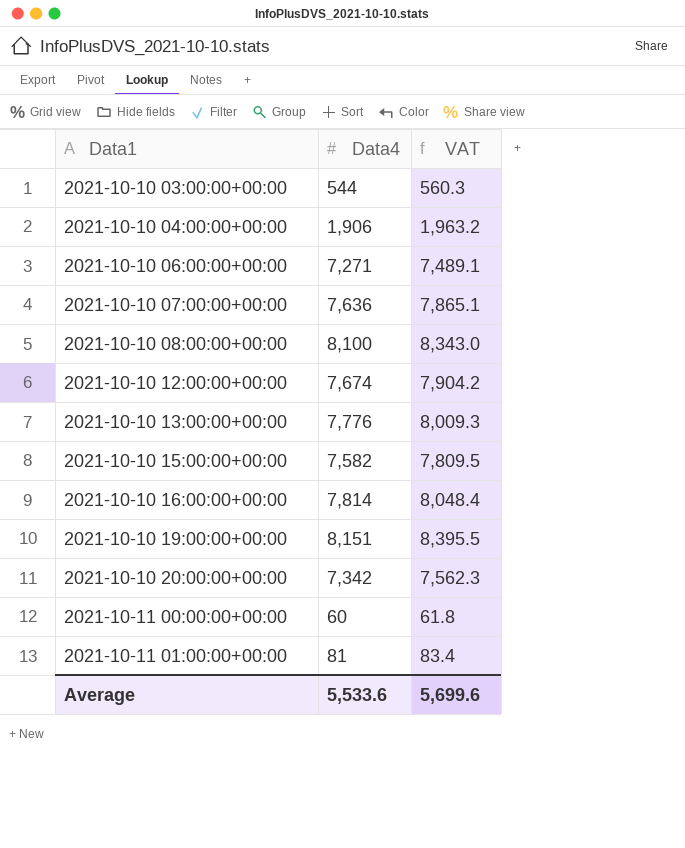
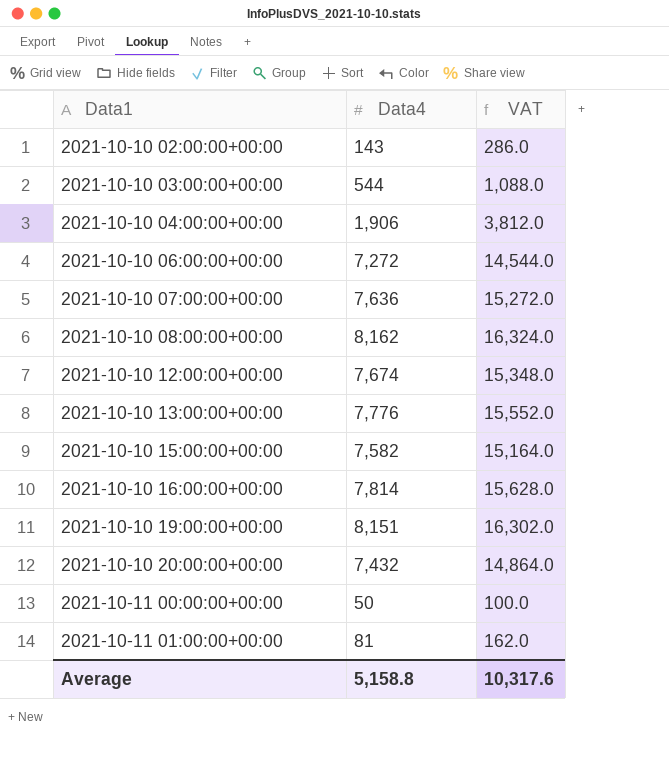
column VAT | formula: [Data4] * 1.03 -> [Data4] * 2
row 2021-10-10 02:00:00+00:00: none -> 143 | 286.0
2021-10-10 06:00:00+00:00 | Data4: 7,271 -> 7,272
2021-10-10 08:00:00+00:00 | Data4: 8,100 -> 8,162
2021-10-10 20:00:00+00:00 | Data4: 7,342 -> 7,432
2021-10-11 00:00:00+00:00 | Data4: 60 -> 50
Average | Data4: 5,533.6 -> 5,158.8
Average | VAT: 5,699.6 -> 10,317.6

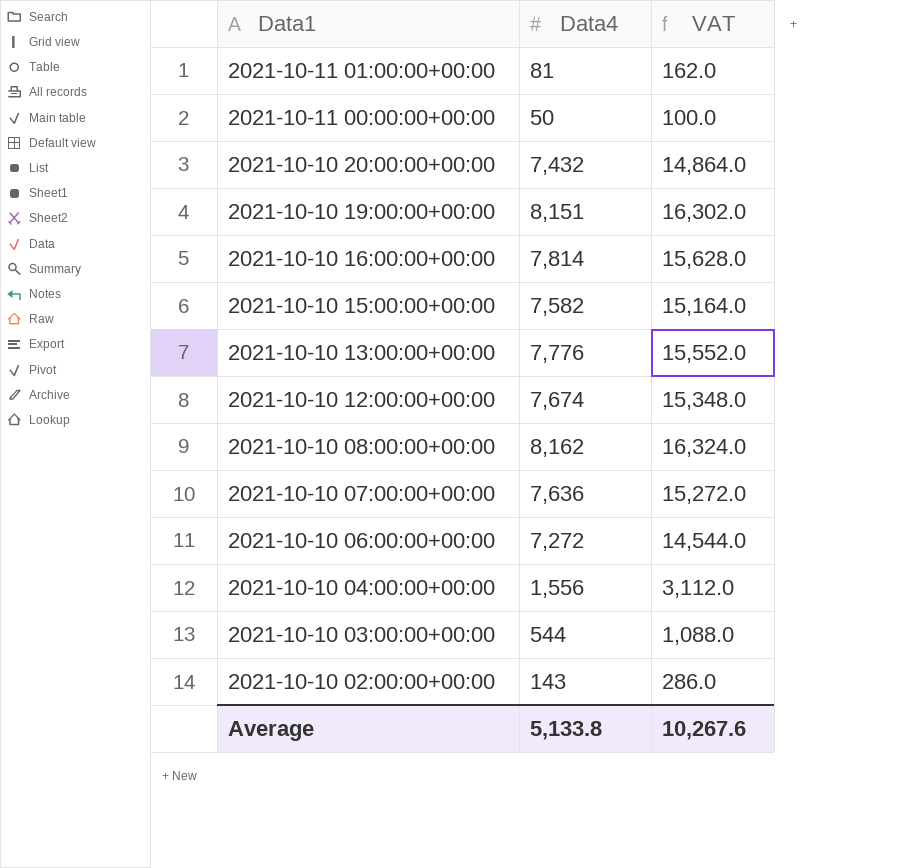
row order: Data1 ascending -> Data1 descending
2021-10-10 04:00:00+00:00 | Data4: 1,906 -> 1,556
2021-10-10 04:00:00+00:00 | VAT: 3,812.0 -> 3,112.0
Average | Data4: 5,158.8 -> 5,133.8
Average | VAT: 10,317.6 -> 10,267.6

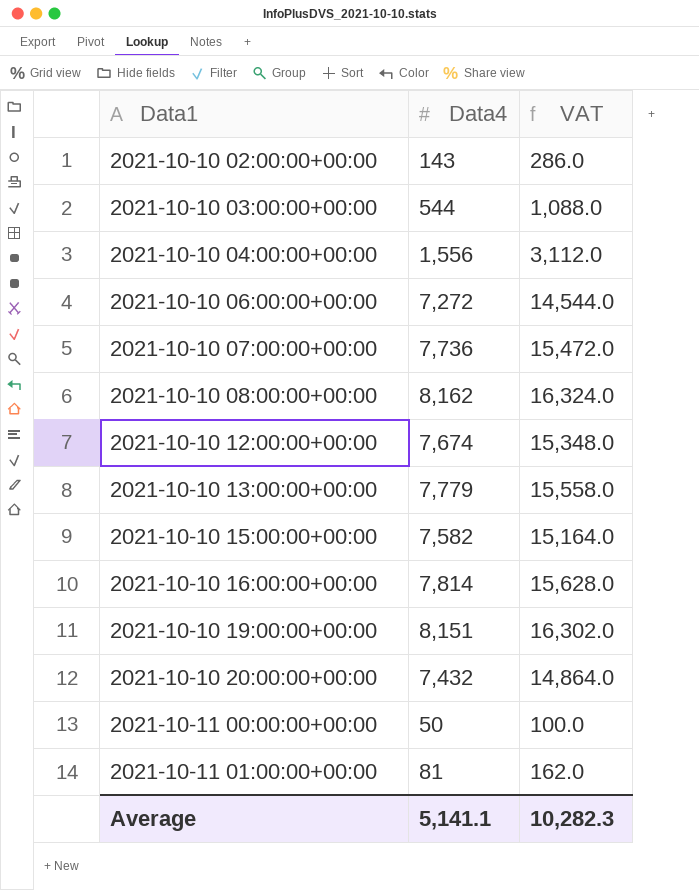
row order: Data1 descending -> Data1 ascending
2021-10-10 07:00:00+00:00 | Data4: 7,636 -> 7,736
2021-10-10 07:00:00+00:00 | VAT: 15,272.0 -> 15,472.0
2021-10-10 13:00:00+00:00 | Data4: 7,776 -> 7,779
2021-10-10 13:00:00+00:00 | VAT: 15,552.0 -> 15,558.0
Average | Data4: 5,133.8 -> 5,141.1
Average | VAT: 10,267.6 -> 10,282.3

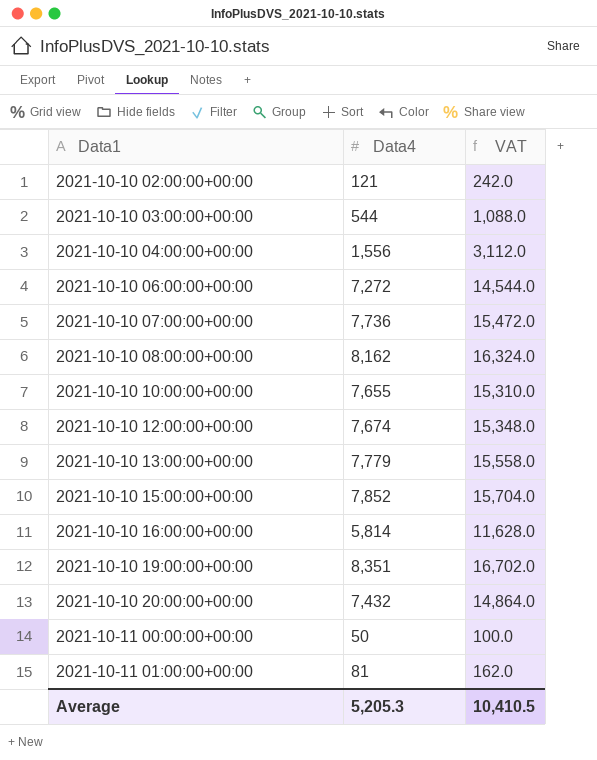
2021-10-10 02:00:00+00:00 | Data4: 143 -> 121
2021-10-10 02:00:00+00:00 | VAT: 286.0 -> 242.0
row 2021-10-10 10:00:00+00:00: none -> 7,655 | 15,310.0
2021-10-10 15:00:00+00:00 | Data4: 7,582 -> 7,852
2021-10-10 15:00:00+00:00 | VAT: 15,164.0 -> 15,704.0
2021-10-10 16:00:00+00:00 | Data4: 7,814 -> 5,814
2021-10-10 16:00:00+00:00 | VAT: 15,628.0 -> 11,628.0
2021-10-10 19:00:00+00:00 | Data4: 8,151 -> 8,351
2021-10-10 19:00:00+00:00 | VAT: 16,302.0 -> 16,702.0
Average | Data4: 5,141.1 -> 5,205.3
Average | VAT: 10,282.3 -> 10,410.5

